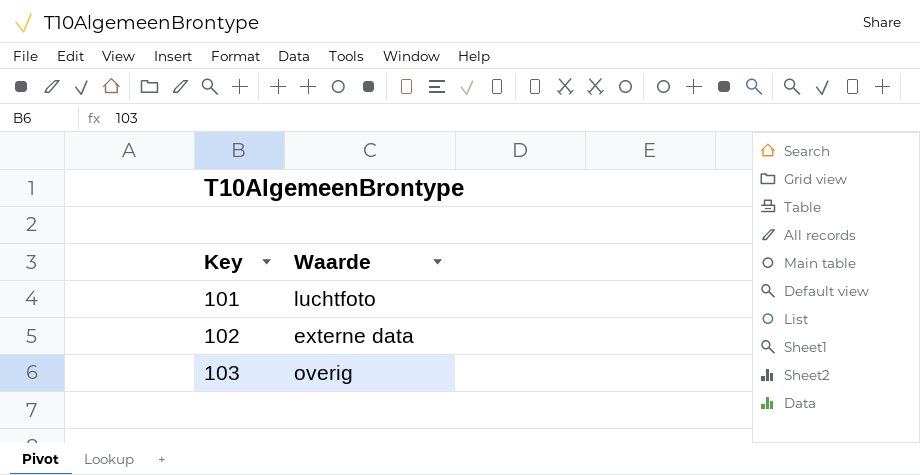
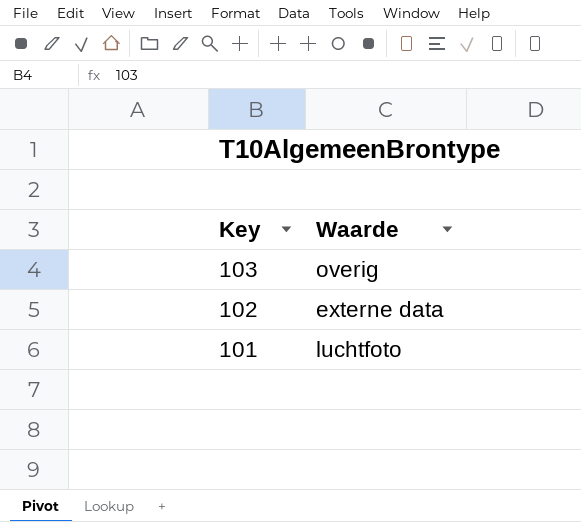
row order: Key ascending -> Key descending

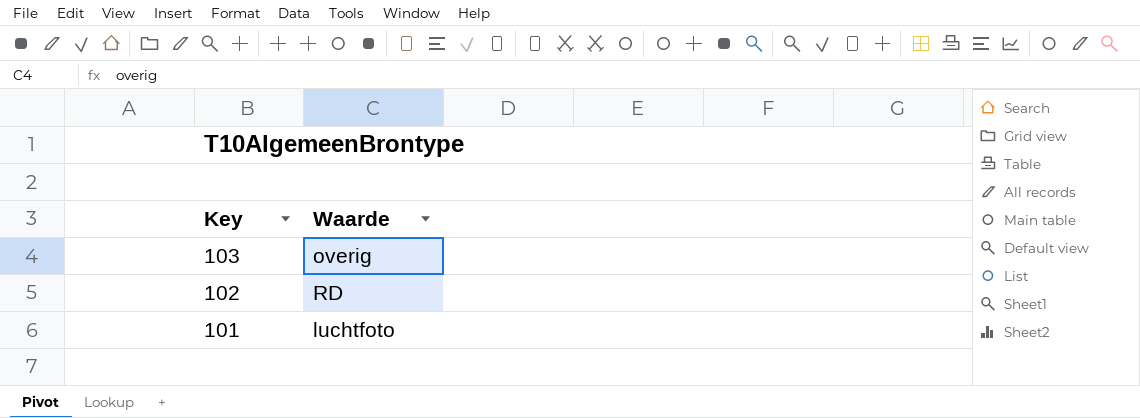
102 | Waarde: externe data -> RD

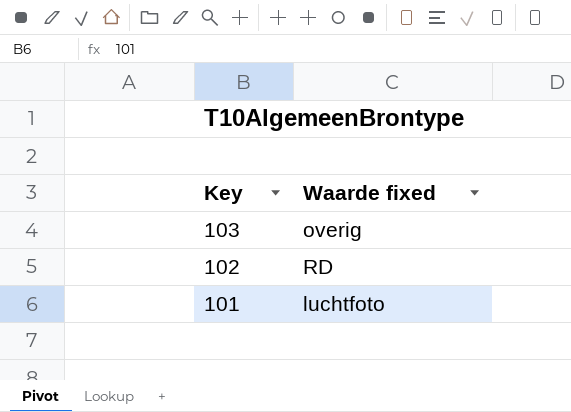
column name: Waarde -> Waarde fixed

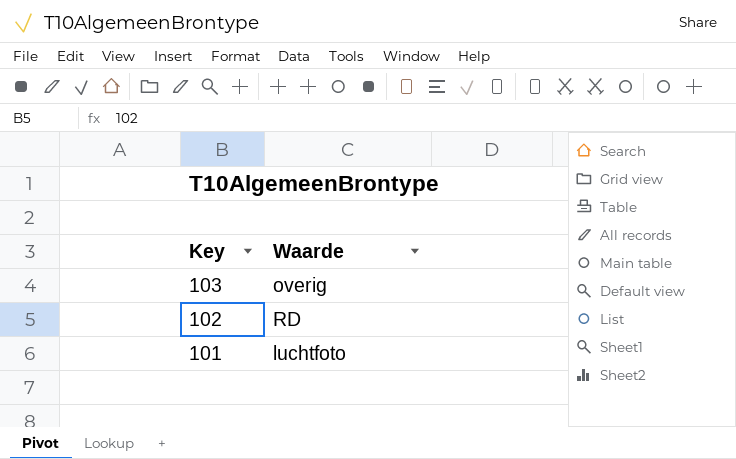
column name: Waarde fixed -> Waarde

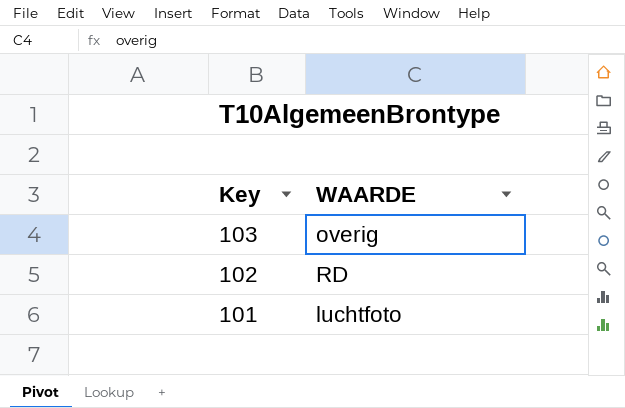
column name: Waarde -> WAARDE

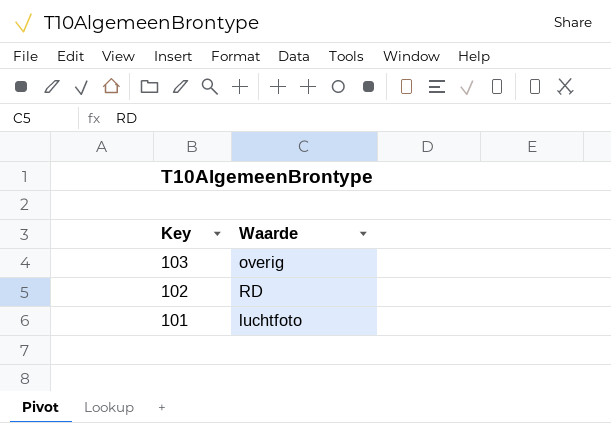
column name: WAARDE -> Waarde

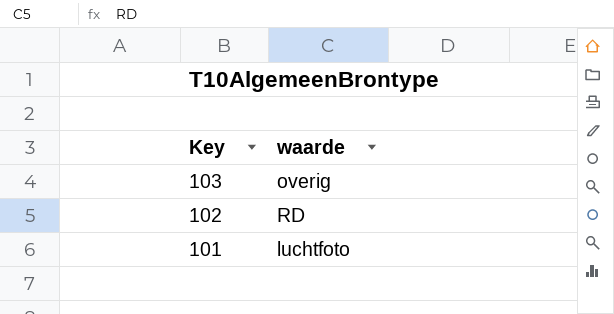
column name: Waarde -> waarde

